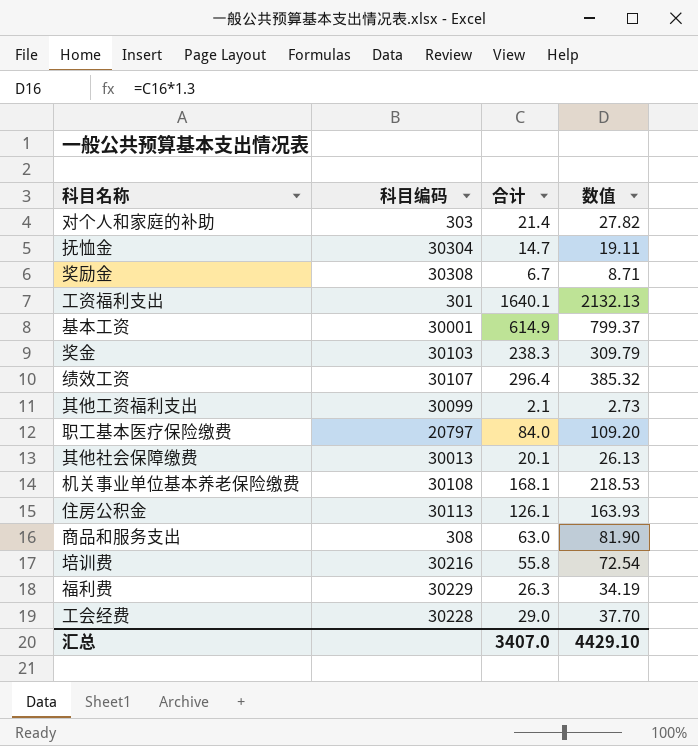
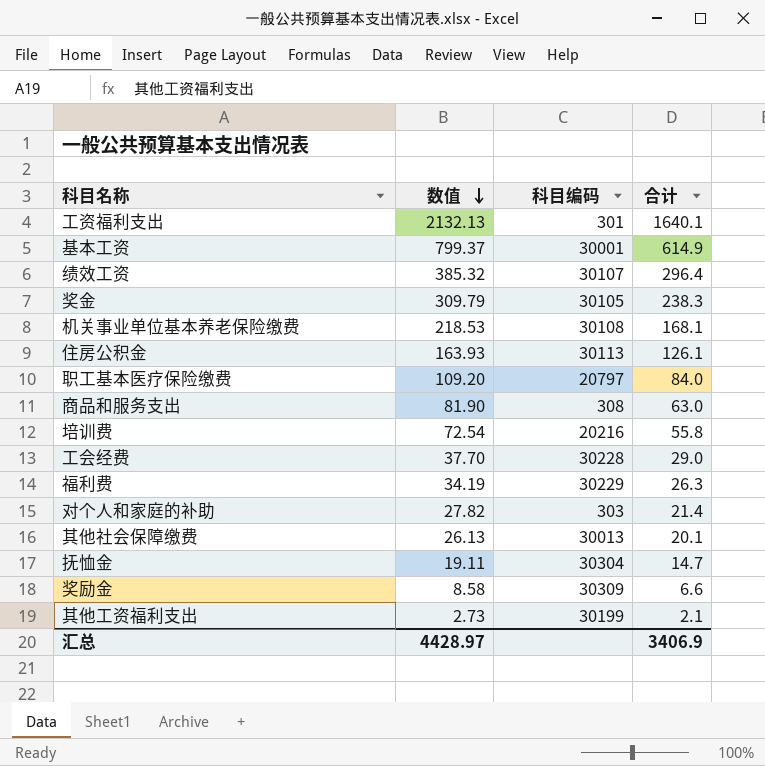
row order: none -> 数值 descending
column 数值 | position: 4 -> 2
奖金 | 科目编码: 30103 -> 30105
培训费 | 科目编码: 30216 -> 20216
奖励金 | 数值: 8.71 -> 8.58
奖励金 | 科目编码: 30308 -> 30309
奖励金 | 合计: 6.7 -> 6.6
其他工资福利支出 | 科目编码: 30099 -> 30199
汇总 | 数值: 4429.10 -> 4428.97
汇总 | 合计: 3407.0 -> 3406.9

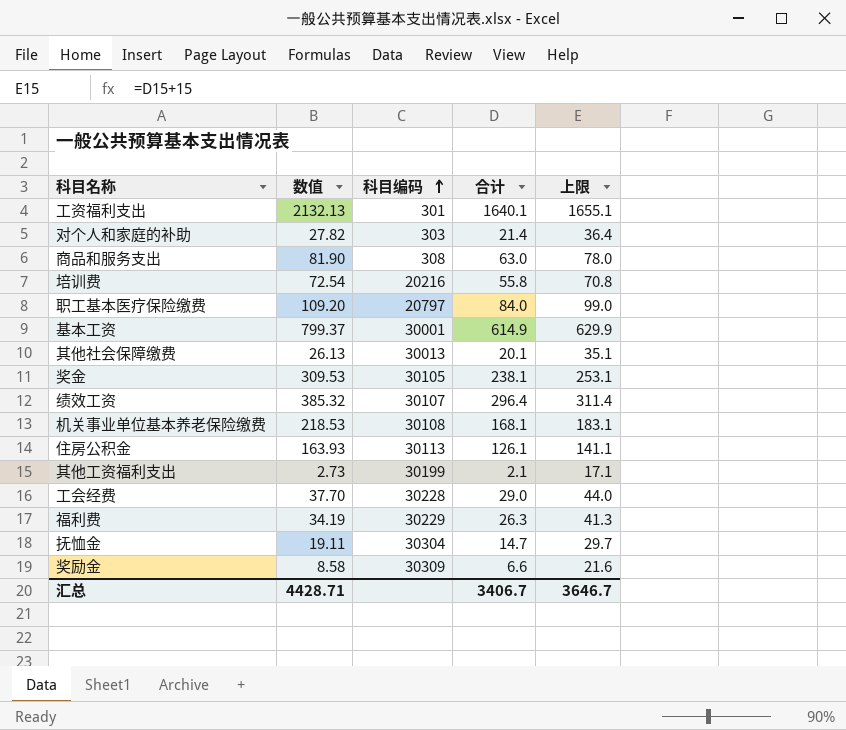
row order: 数值 descending -> 科目编码 ascending
column 上限 | formula: none -> [合计] + 15
奖金 | 数值: 309.79 -> 309.53
奖金 | 合计: 238.3 -> 238.1
汇总 | 数值: 4428.97 -> 4428.71
汇总 | 合计: 3406.9 -> 3406.7

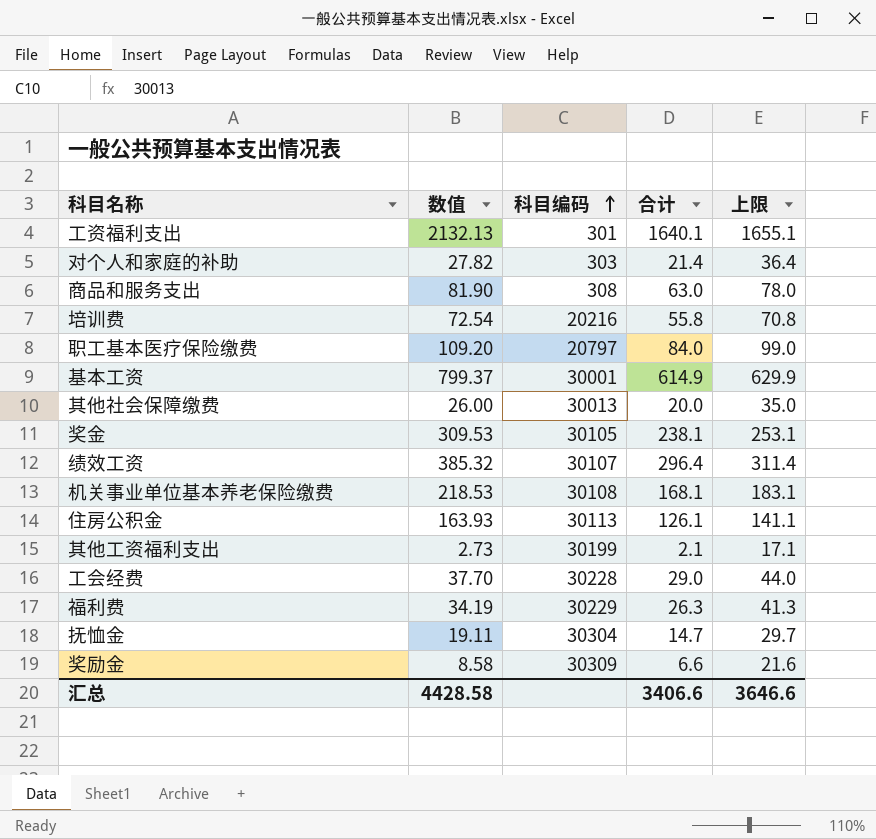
其他社会保障缴费 | 数值: 26.13 -> 26.00
其他社会保障缴费 | 合计: 20.1 -> 20.0
其他社会保障缴费 | 上限: 35.1 -> 35.0
汇总 | 数值: 4428.71 -> 4428.58
汇总 | 合计: 3406.7 -> 3406.6
汇总 | 上限: 3646.7 -> 3646.6

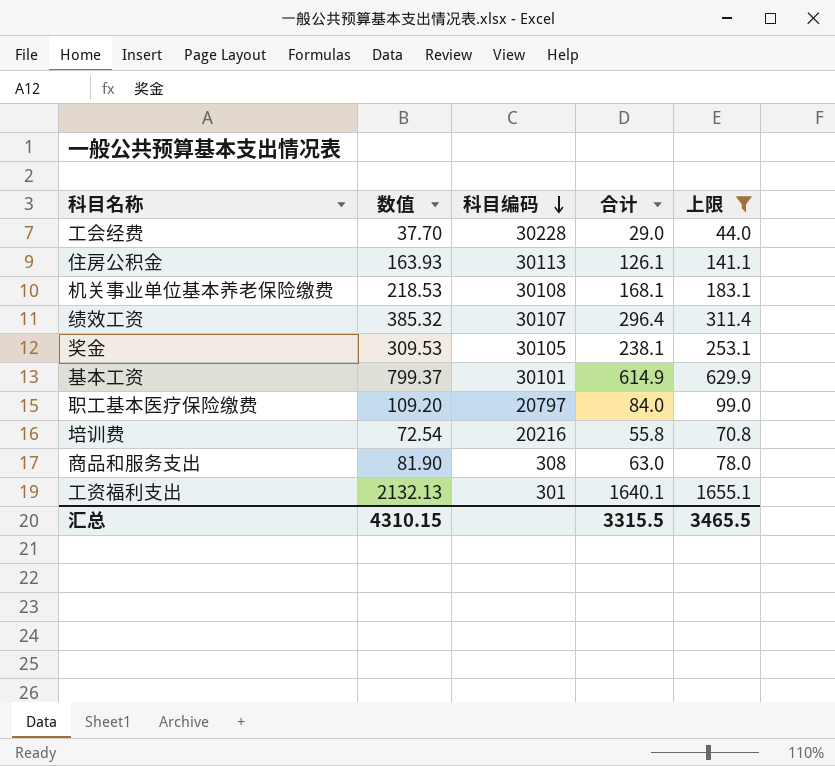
filter: none -> 上限 >= 44.0
row order: 科目编码 ascending -> 科目编码 descending
基本工资 | 科目编码: 30001 -> 30101
汇总 | 数值: 4428.58 -> 4310.15
汇总 | 合计: 3406.6 -> 3315.5
汇总 | 上限: 3646.6 -> 3465.5

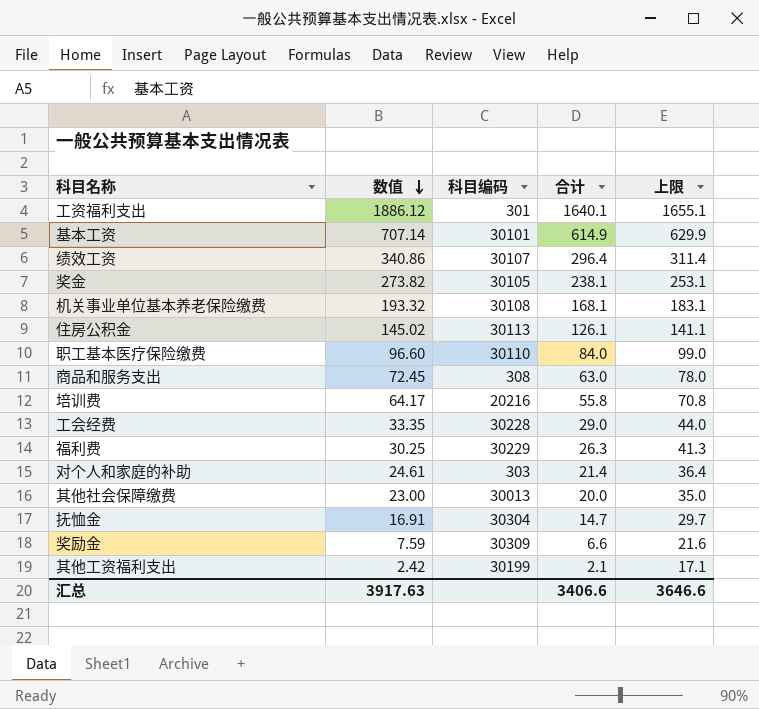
filter: 上限 >= 44.0 -> none
row order: 科目编码 descending -> 数值 descending
column 数值 | formula: [合计] * 1.3 -> [合计] * 1.15
职工基本医疗保险缴费 | 科目编码: 20797 -> 30110
汇总 | 数值: 4310.15 -> 3917.63
汇总 | 合计: 3315.5 -> 3406.6
汇总 | 上限: 3465.5 -> 3646.6

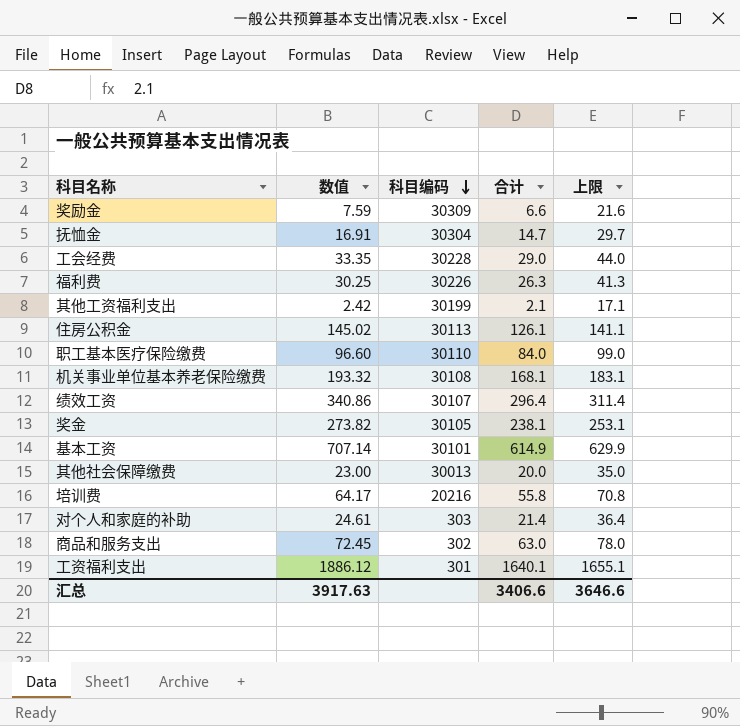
row order: 数值 descending -> 科目编码 descending
福利费 | 科目编码: 30229 -> 30226
商品和服务支出 | 科目编码: 308 -> 302

